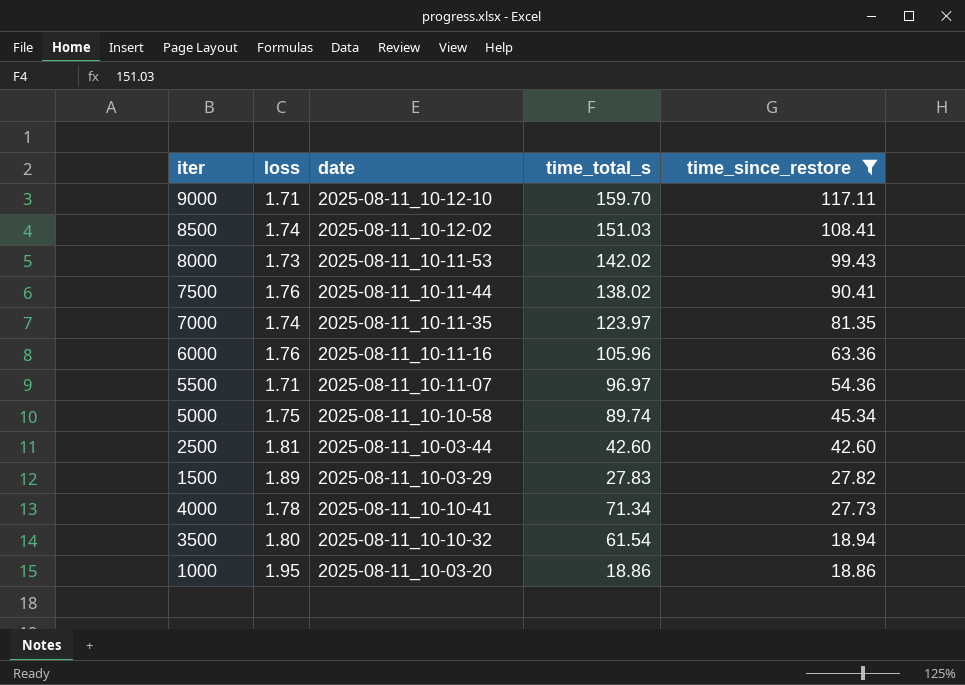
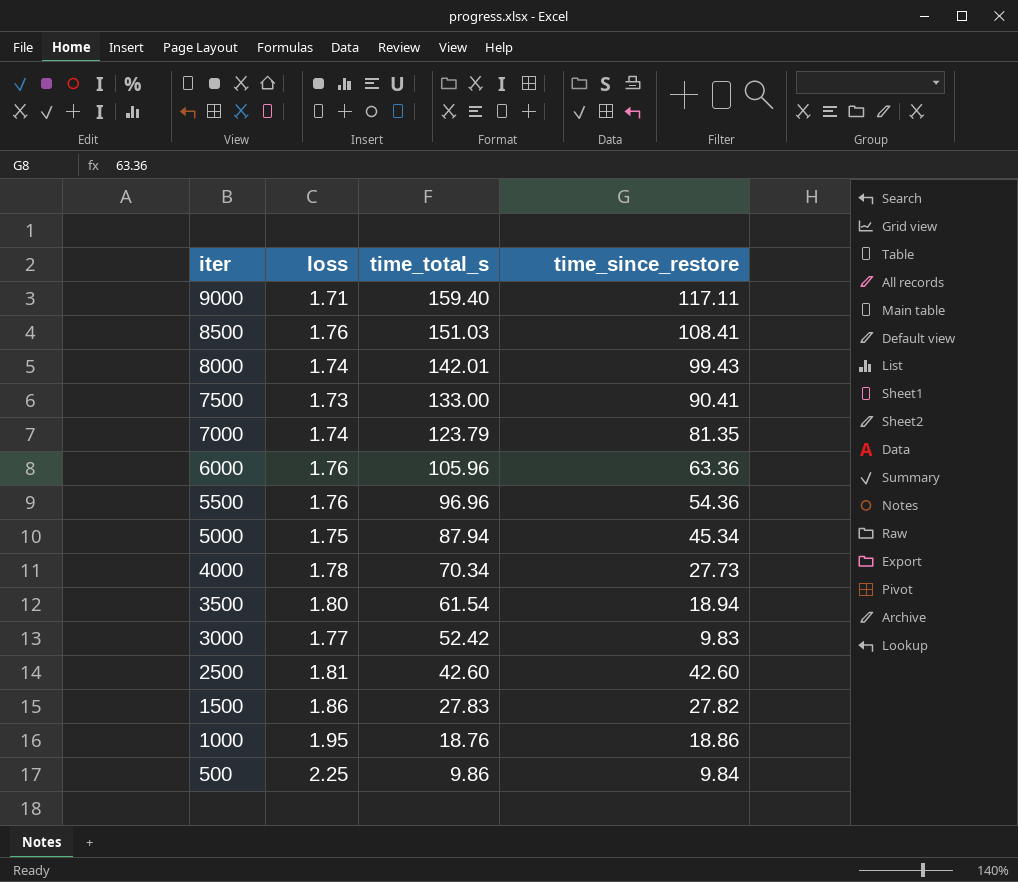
filter: time_since_restore >= 18.86 -> none
row order: time_since_restore descending -> iter descending
column date | position: 3 -> none
9000 | time_total_s: 159.70 -> 159.40
8500 | loss: 1.74 -> 1.76
8000 | loss: 1.73 -> 1.74
8000 | time_total_s: 142.02 -> 142.01
7500 | loss: 1.76 -> 1.73
7500 | time_total_s: 138.02 -> 133.00
7000 | time_total_s: 123.97 -> 123.79
5500 | loss: 1.71 -> 1.76
5500 | time_total_s: 96.97 -> 96.96
5000 | time_total_s: 89.74 -> 87.94
4000 | time_total_s: 71.34 -> 70.34
1500 | loss: 1.89 -> 1.86
1000 | time_total_s: 18.86 -> 18.76

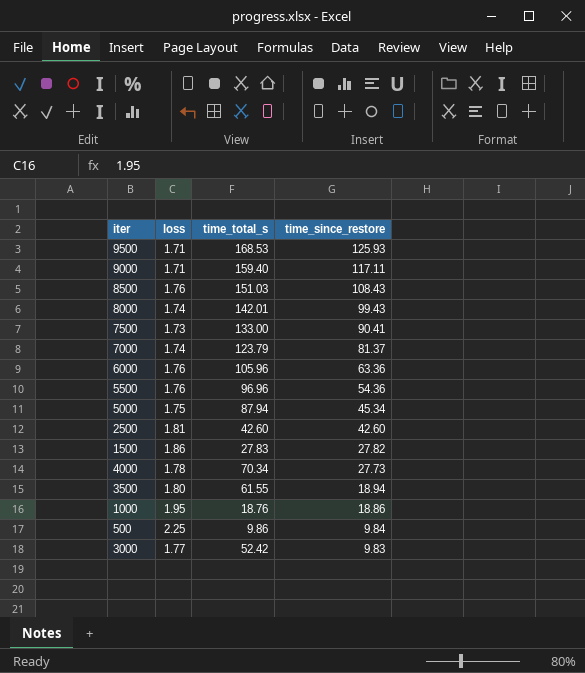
row order: iter descending -> time_since_restore descending
row 9500: none -> 1.71 | 168.53 | 125.93
8500 | time_since_restore: 108.41 -> 108.43
7000 | time_since_restore: 81.35 -> 81.37
3500 | time_total_s: 61.54 -> 61.55

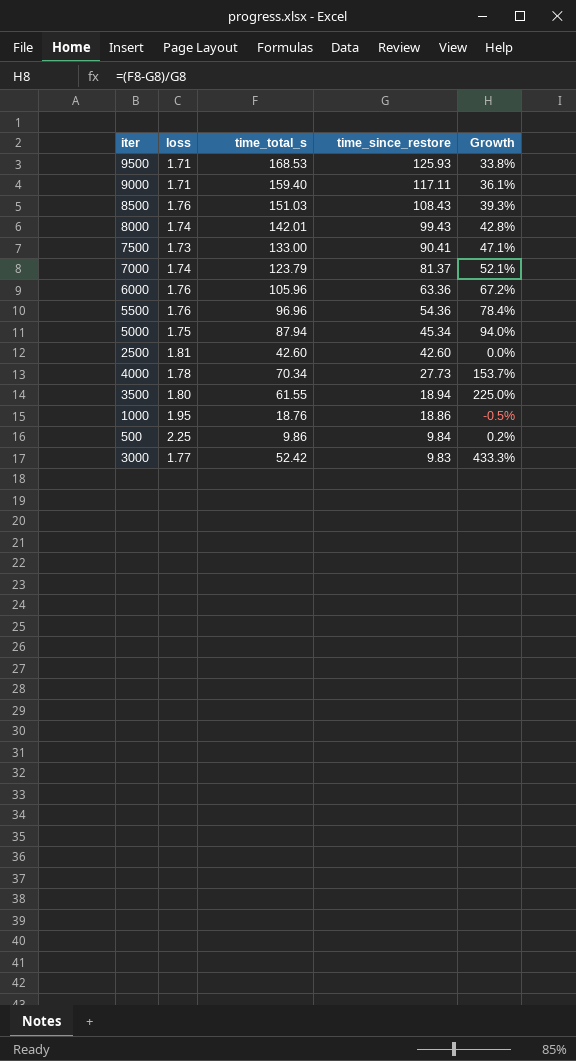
column Growth | formula: none -> ([time_total_s] - [time_since_restore]) / [time_since_restore]
row 1500: 1.86 | 27.83 | 27.82 -> none

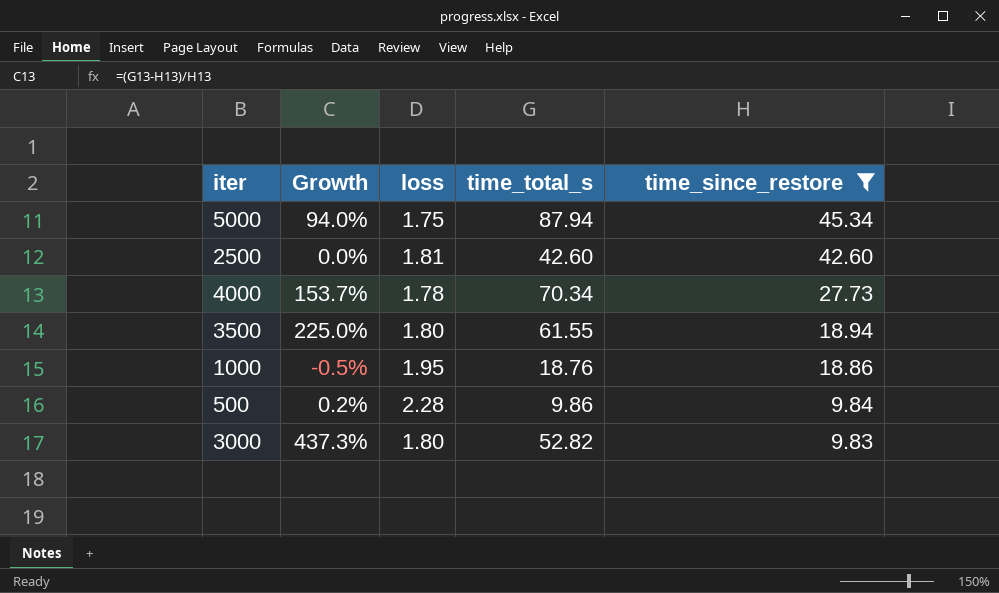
filter: none -> time_since_restore <= 45.34
column Growth | position: 5 -> 2
500 | loss: 2.25 -> 2.28
3000 | Growth: 433.3% -> 437.3%
3000 | loss: 1.77 -> 1.80
3000 | time_total_s: 52.42 -> 52.82

